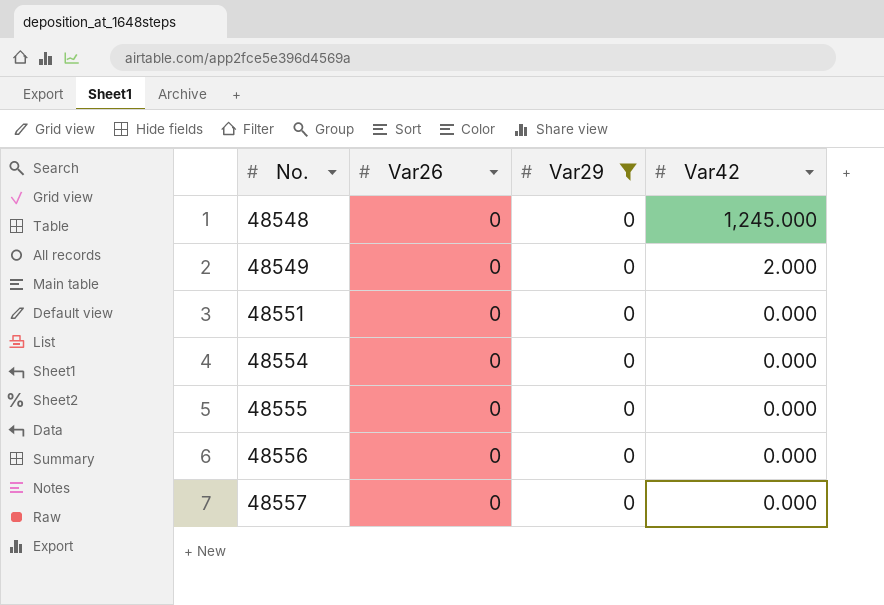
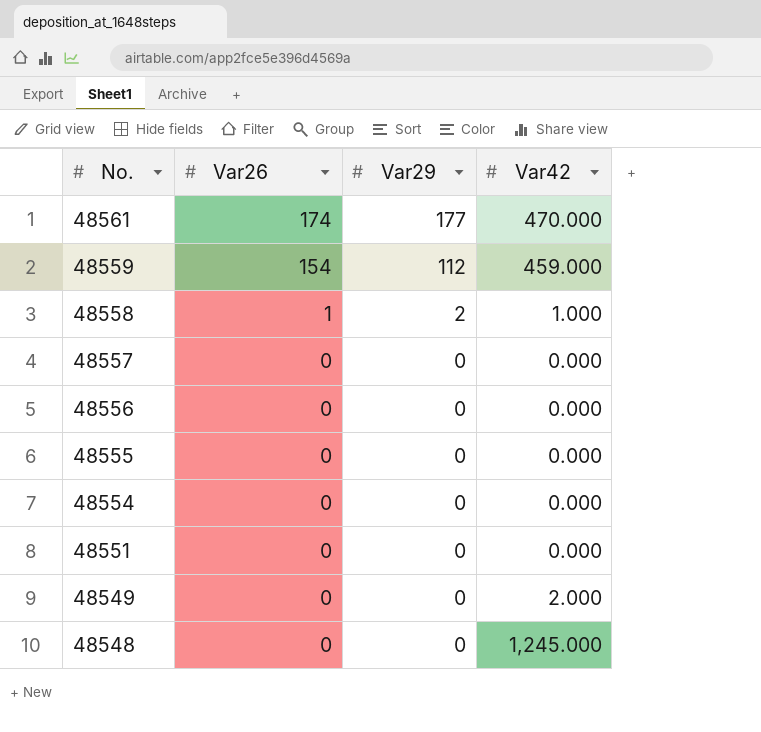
filter: Var29 = 0 -> none
row order: No. ascending -> No. descending

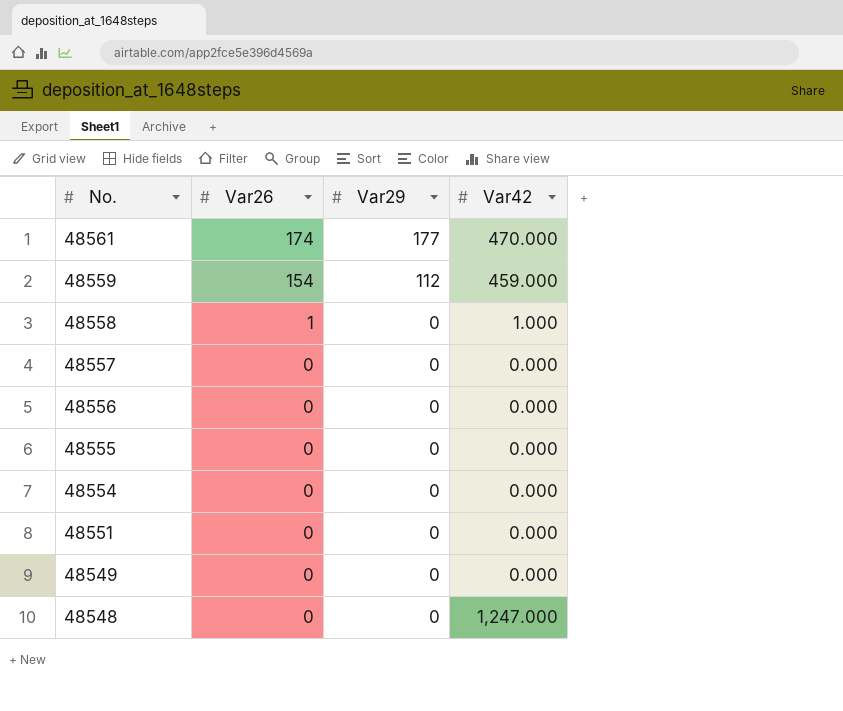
48558 | Var29: 2 -> 0
48549 | Var42: 2.000 -> 0.000
48548 | Var42: 1,245.000 -> 1,247.000

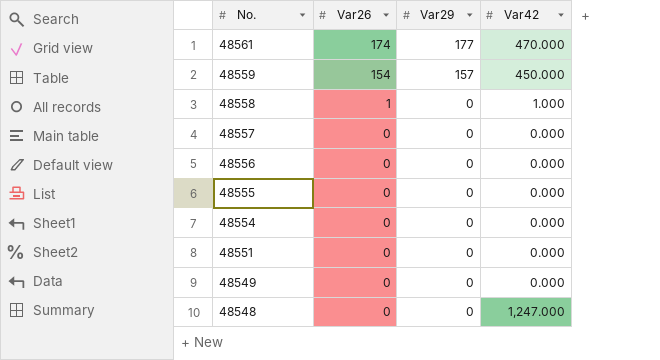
48559 | Var29: 112 -> 157
48559 | Var42: 459.000 -> 450.000

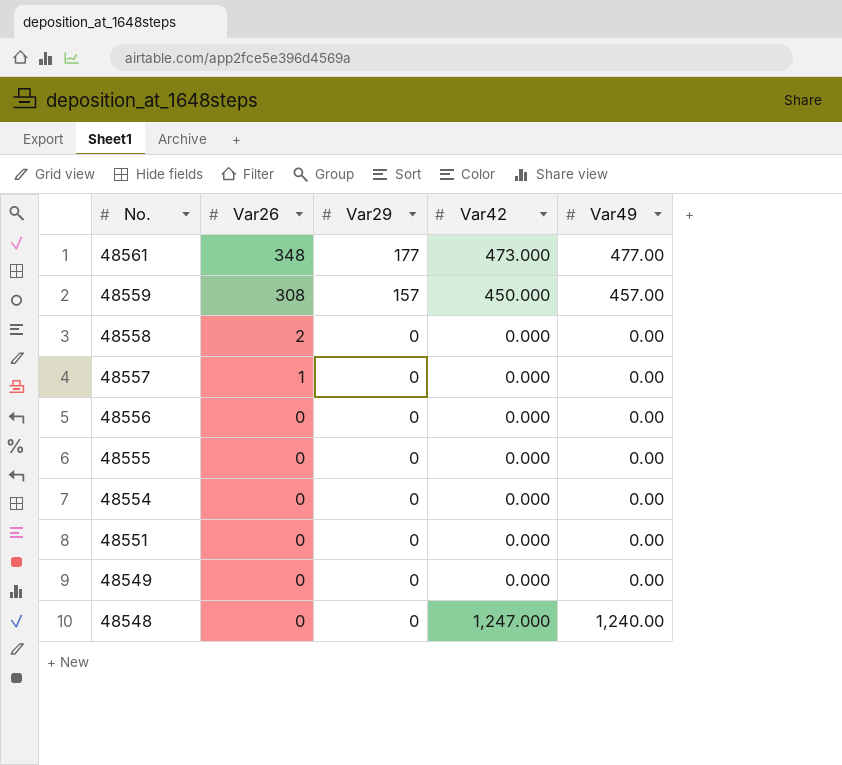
column Var49 | position: none -> 5
48561 | Var26: 174 -> 348
48561 | Var42: 470.000 -> 473.000
48559 | Var26: 154 -> 308
48558 | Var26: 1 -> 2
48558 | Var42: 1.000 -> 0.000
48557 | Var26: 0 -> 1

